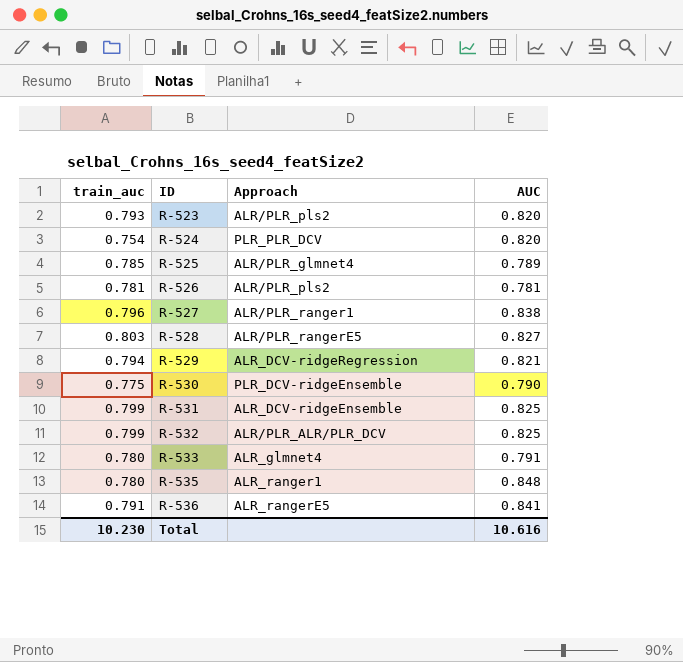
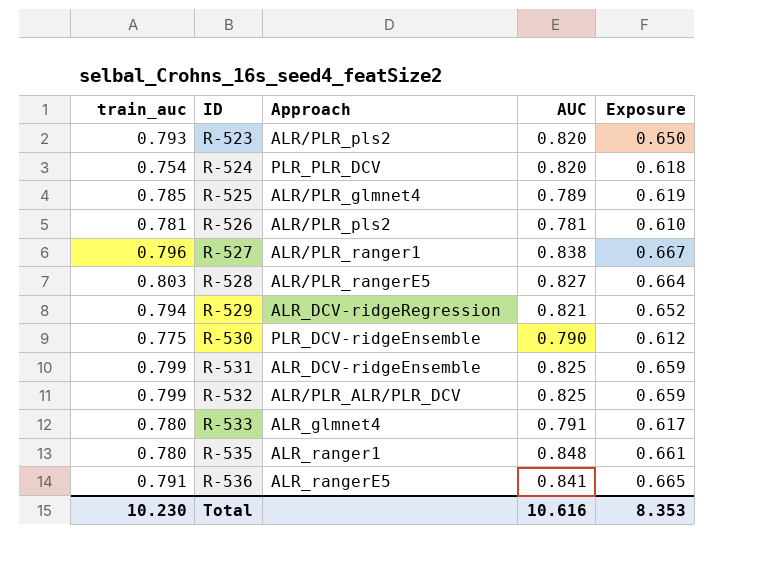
column Exposure | formula: none -> [train_auc] * [AUC]

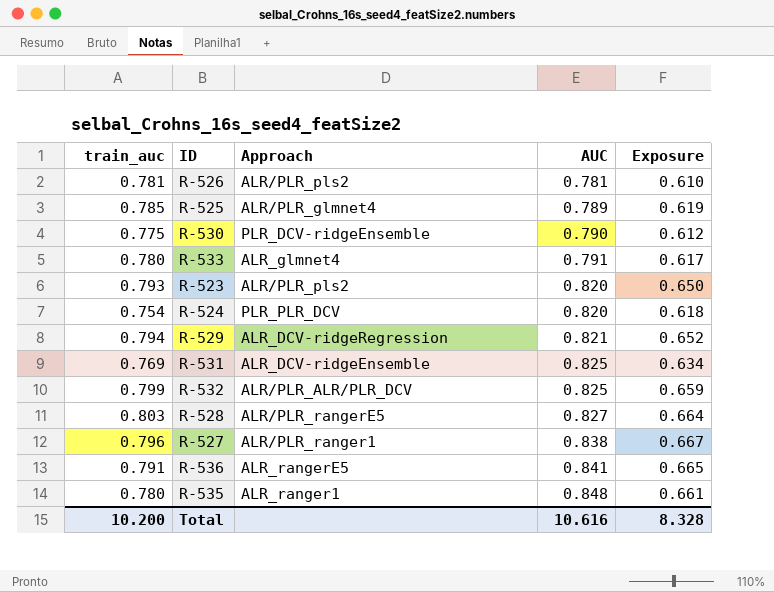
row order: ID ascending -> AUC ascending
R-531 | train_auc: 0.799 -> 0.769
R-531 | Exposure: 0.659 -> 0.634
Total | train_auc: 10.230 -> 10.200
Total | Exposure: 8.353 -> 8.328

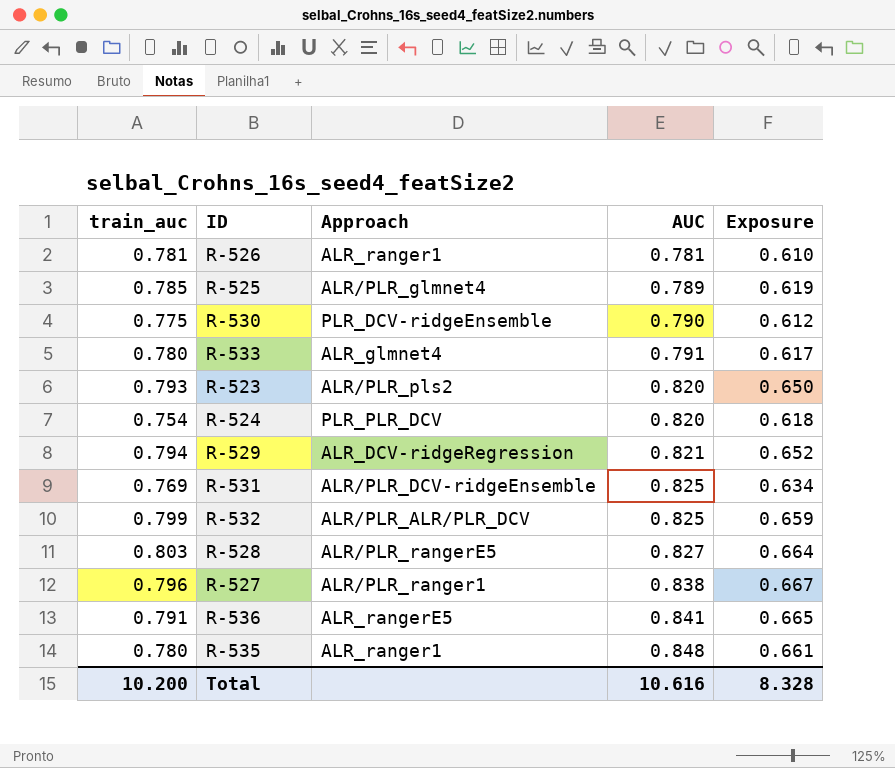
R-526 | Approach: ALR/PLR_pls2 -> ALR_ranger1
R-531 | Approach: ALR_DCV-ridgeEnsemble -> ALR/PLR_DCV-ridgeEnsemble

